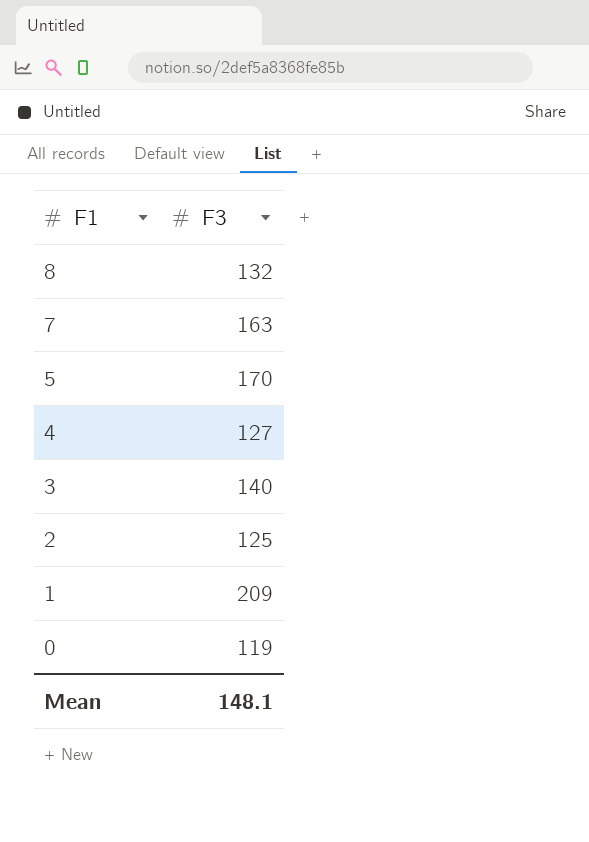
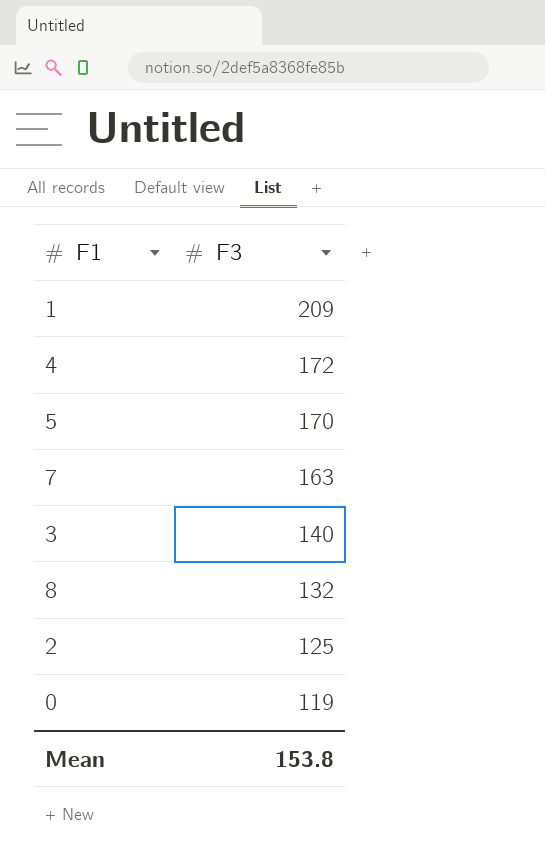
row order: F1 descending -> F3 descending
4 | F3: 127 -> 172
Mean | F3: 148.1 -> 153.8

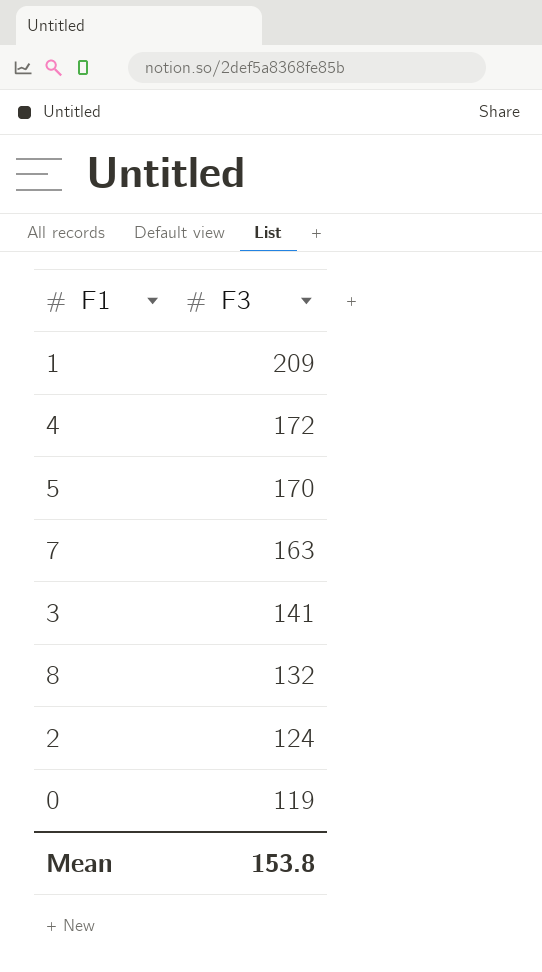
3 | F3: 140 -> 141
2 | F3: 125 -> 124

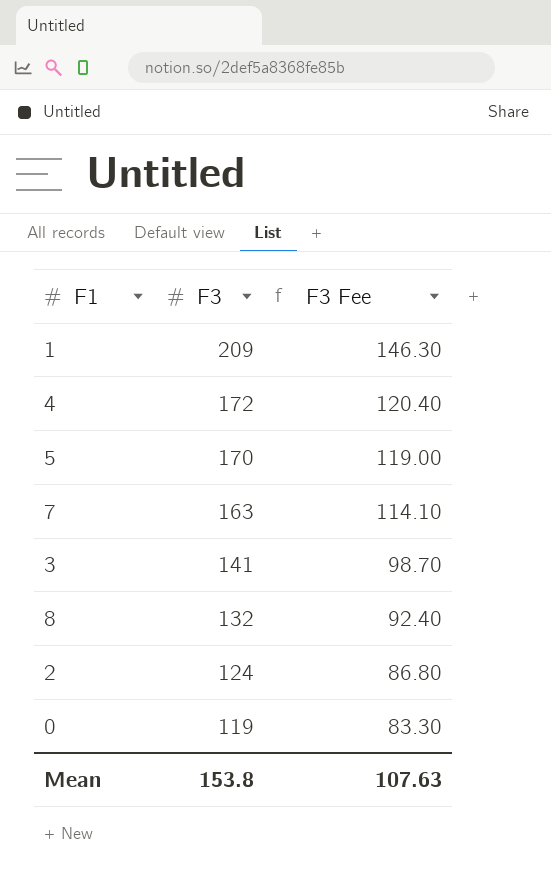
column F3 Fee | formula: none -> [F3] * 0.7

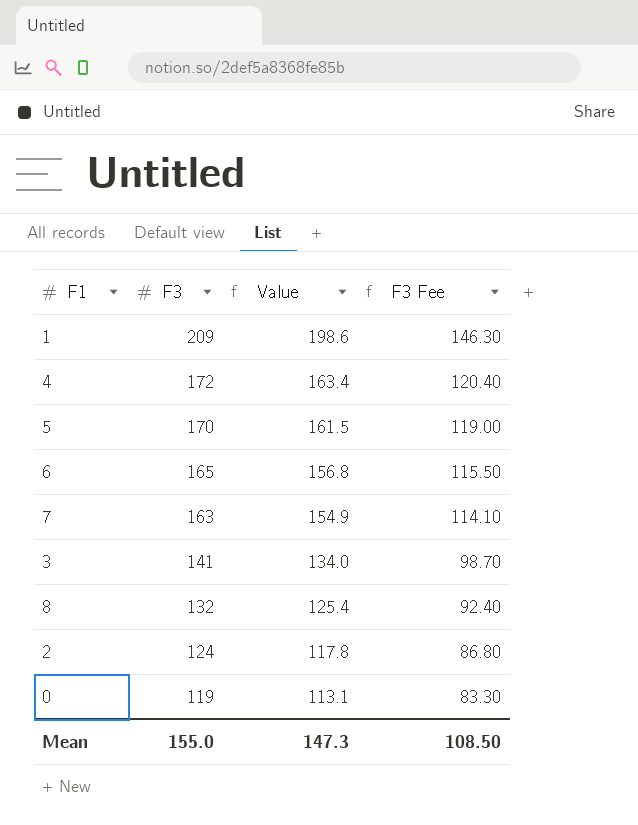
column Value | formula: none -> [F3] * 0.95
row 6: none -> 165 | 156.8 | 115.50
Mean | F3: 153.8 -> 155.0
Mean | F3 Fee: 107.63 -> 108.50

